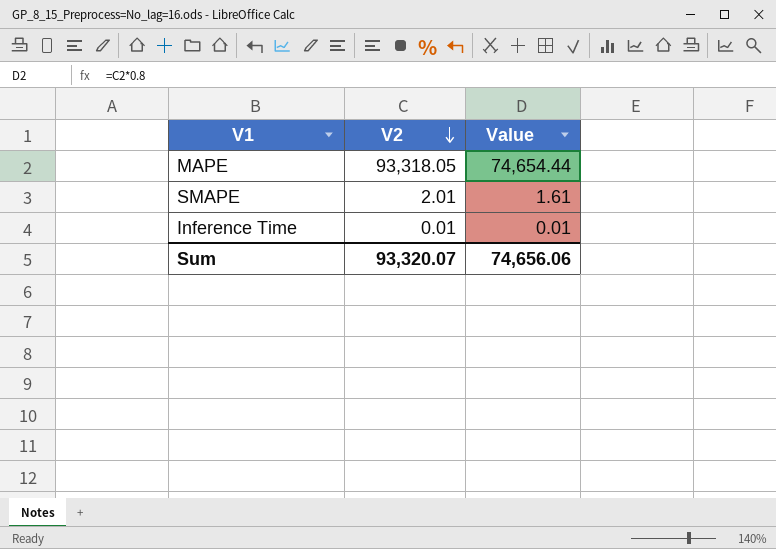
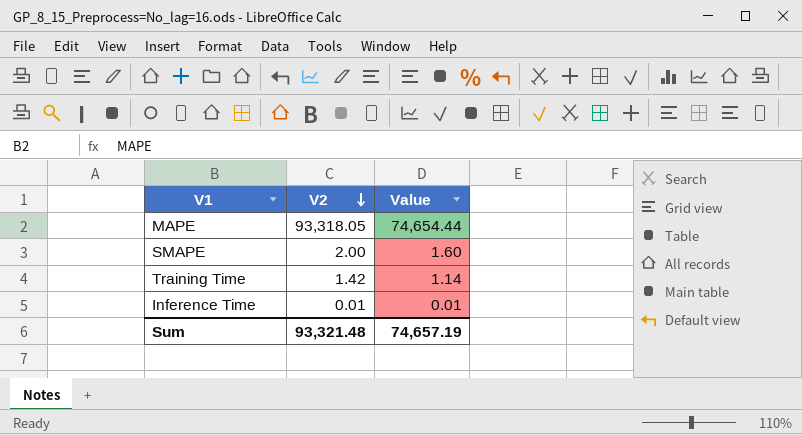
SMAPE | V2: 2.01 -> 2.00
SMAPE | Value: 1.61 -> 1.60
row Training Time: none -> 1.42 | 1.14
Sum | V2: 93,320.07 -> 93,321.48
Sum | Value: 74,656.06 -> 74,657.19

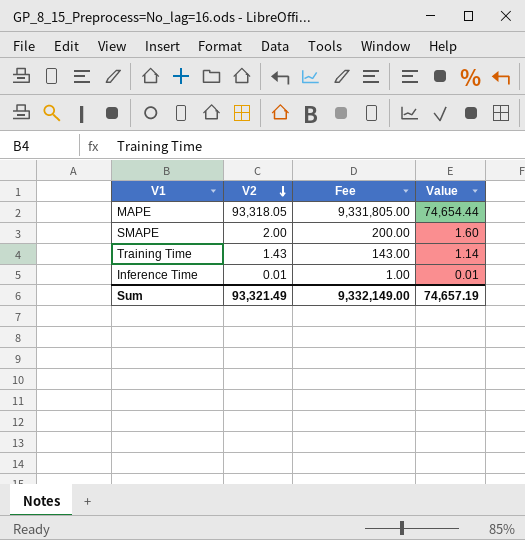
column Fee | formula: none -> [V2] * 100
Training Time | V2: 1.42 -> 1.43
Sum | V2: 93,321.48 -> 93,321.49

